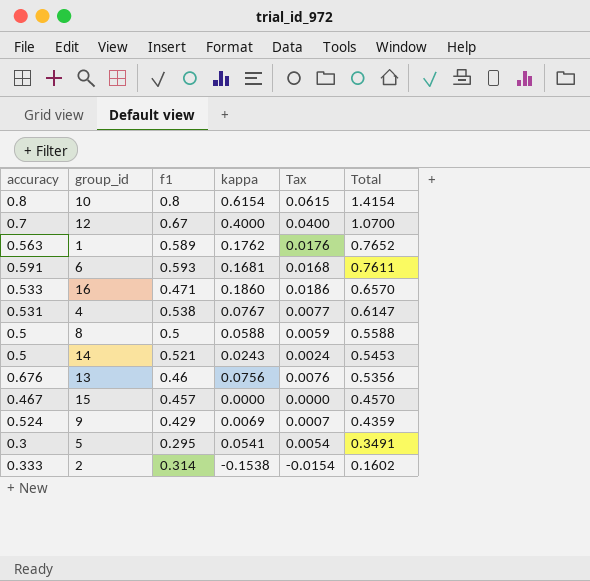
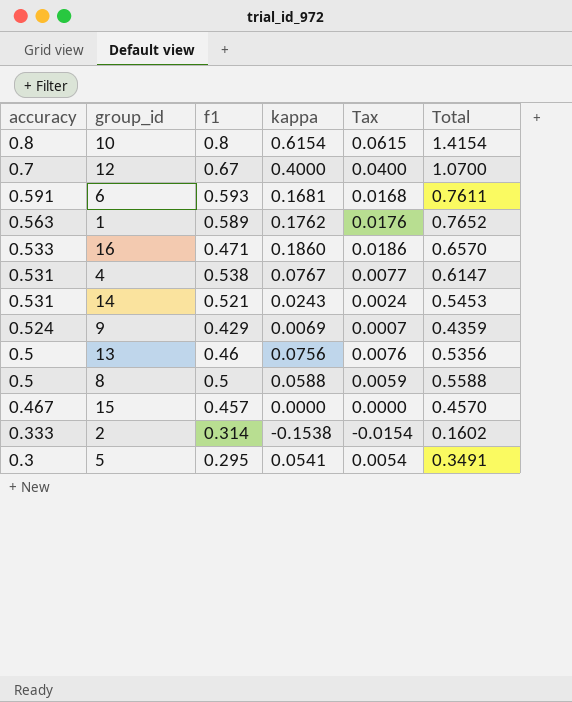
row order: Total descending -> accuracy descending
14 | accuracy: 0.5 -> 0.531
13 | accuracy: 0.676 -> 0.5

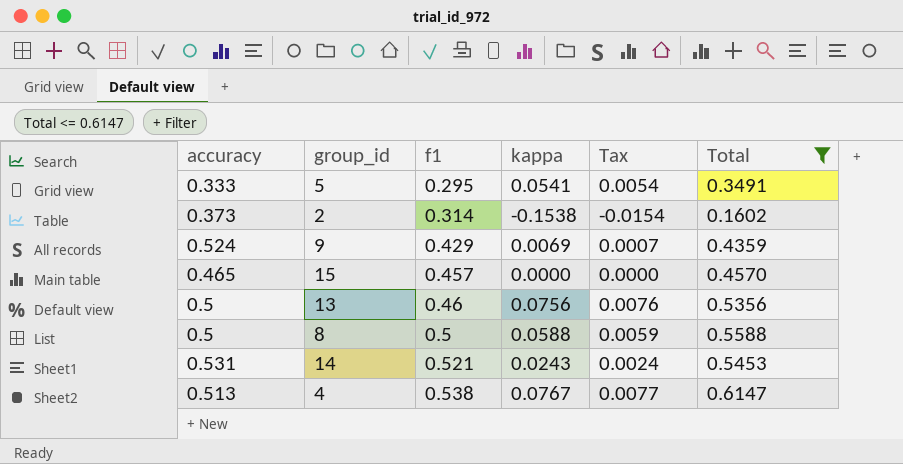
filter: none -> Total <= 0.6147
row order: accuracy descending -> f1 ascending
5 | accuracy: 0.3 -> 0.333
2 | accuracy: 0.333 -> 0.373
15 | accuracy: 0.467 -> 0.465
4 | accuracy: 0.531 -> 0.513

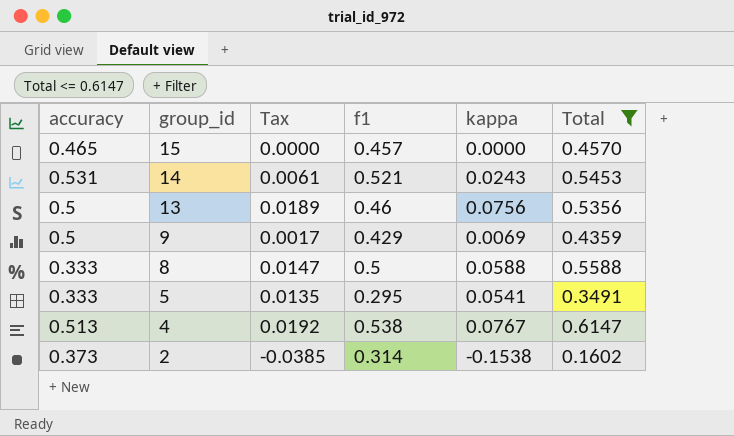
row order: f1 ascending -> group_id descending
column Tax | formula: [kappa] * 0.1 -> [kappa] * 0.25
column Tax | position: 5 -> 3
9 | accuracy: 0.524 -> 0.5
8 | accuracy: 0.5 -> 0.333

